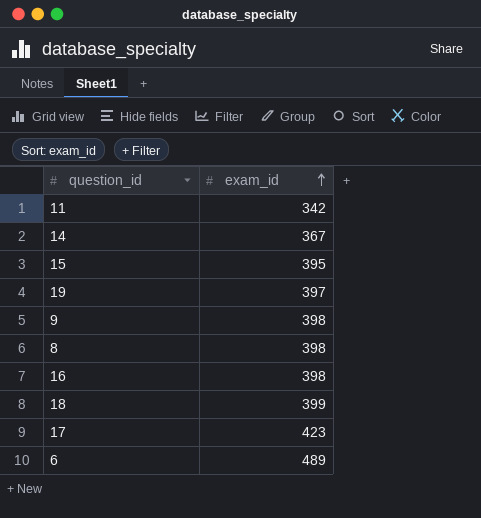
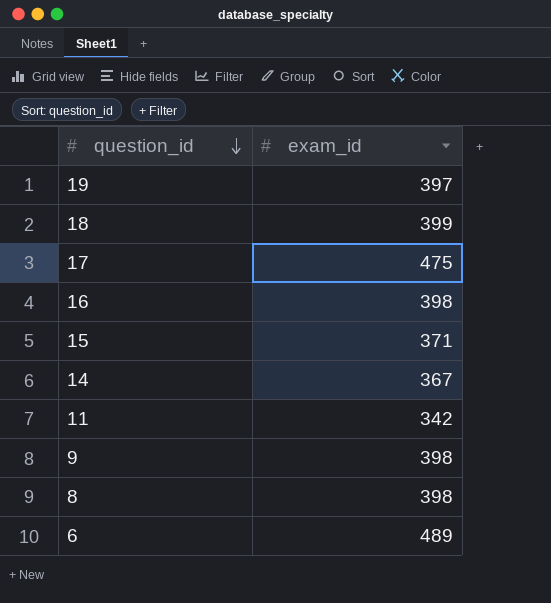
row order: exam_id ascending -> question_id descending
17 | exam_id: 423 -> 475
15 | exam_id: 395 -> 371

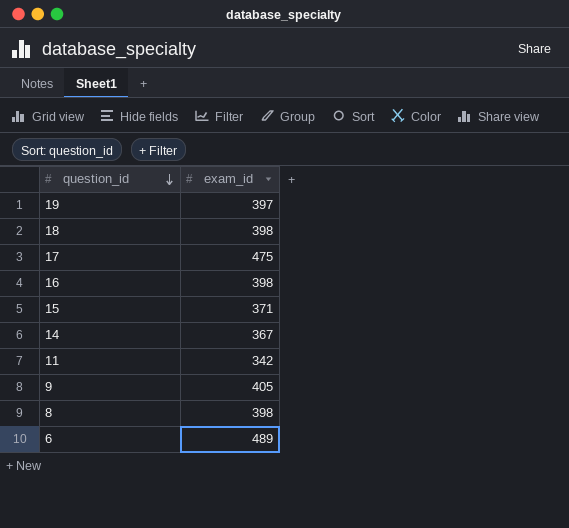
18 | exam_id: 399 -> 398
9 | exam_id: 398 -> 405

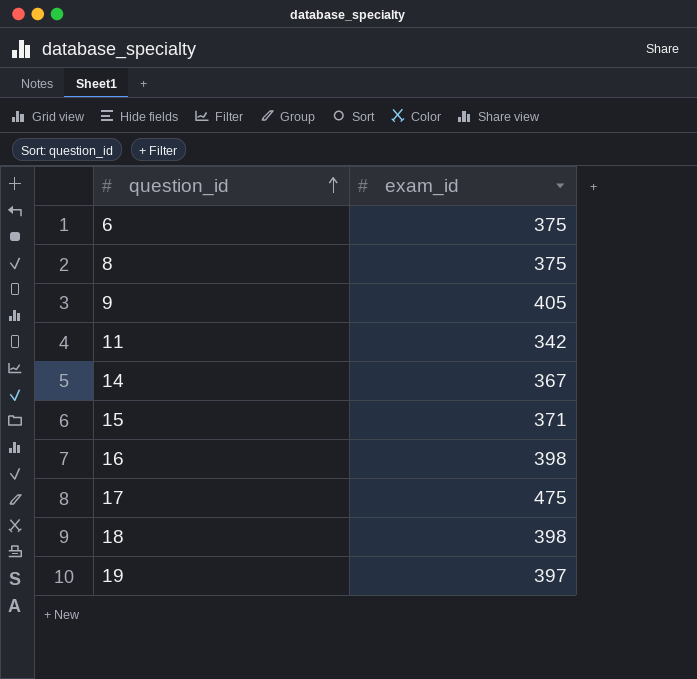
row order: question_id descending -> question_id ascending
6 | exam_id: 489 -> 375
8 | exam_id: 398 -> 375

